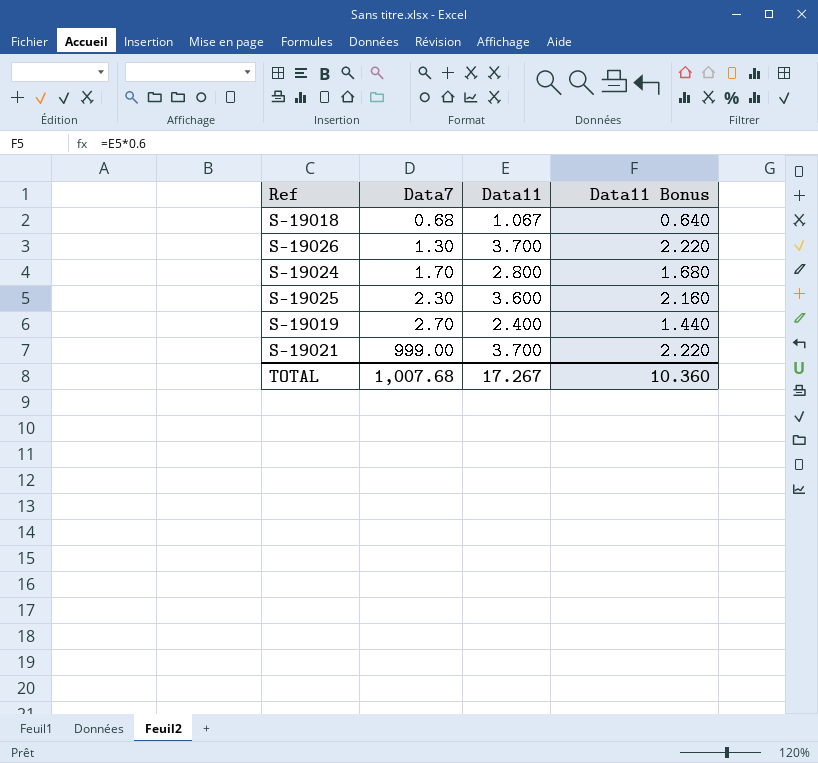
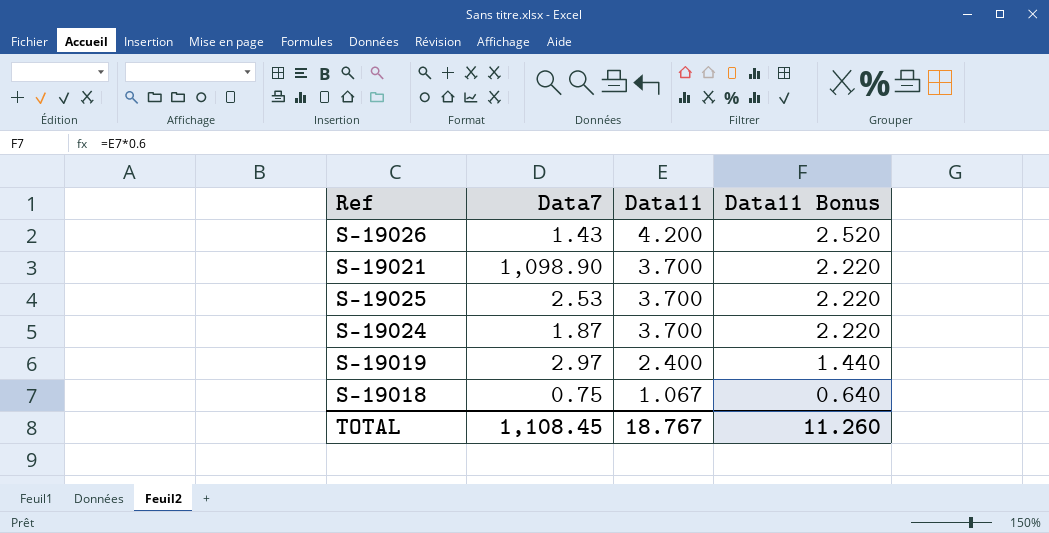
row order: Data7 ascending -> Data11 descending
S-19026 | Data7: 1.30 -> 1.43
S-19026 | Data11: 3.700 -> 4.200
S-19026 | Data11 Bonus: 2.220 -> 2.520
S-19021 | Data7: 999.00 -> 1,098.90
S-19025 | Data7: 2.30 -> 2.53
S-19025 | Data11: 3.600 -> 3.700
S-19025 | Data11 Bonus: 2.160 -> 2.220
S-19024 | Data7: 1.70 -> 1.87
S-19024 | Data11: 2.800 -> 3.700
S-19024 | Data11 Bonus: 1.680 -> 2.220
S-19019 | Data7: 2.70 -> 2.97
S-19018 | Data7: 0.68 -> 0.75
TOTAL | Data7: 1,007.68 -> 1,108.45
TOTAL | Data11: 17.267 -> 18.767
TOTAL | Data11 Bonus: 10.360 -> 11.260

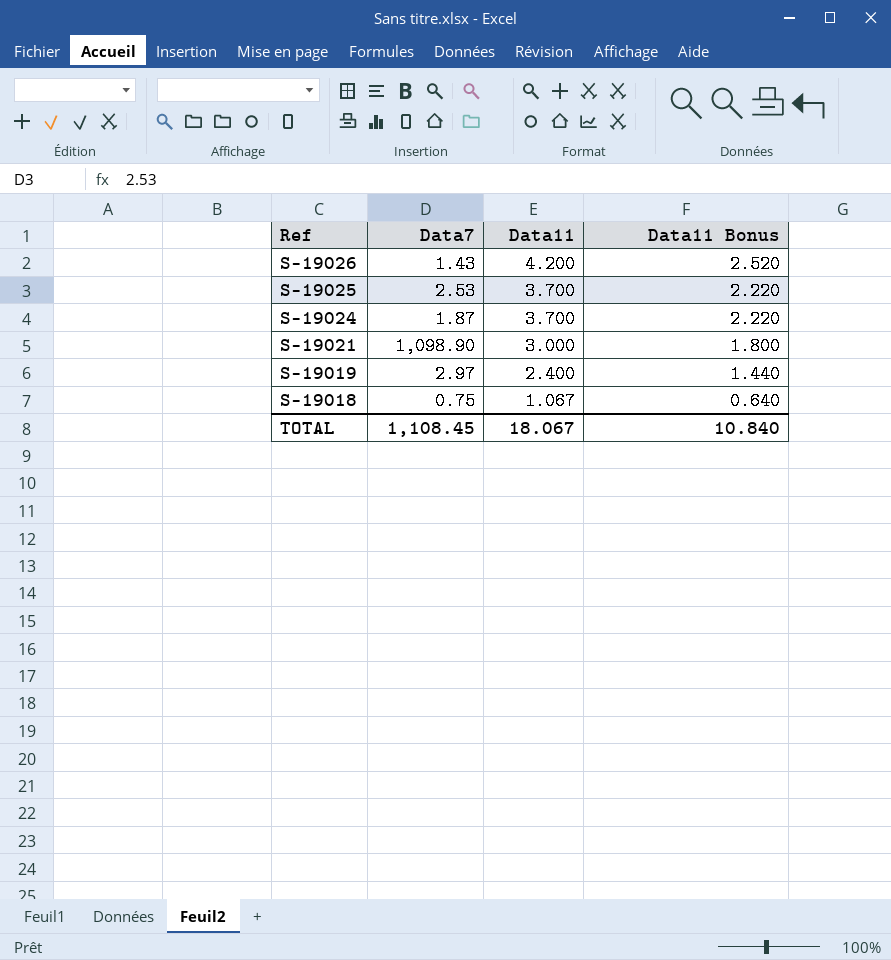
row order: Data11 descending -> Ref descending
S-19021 | Data11: 3.700 -> 3.000
S-19021 | Data11 Bonus: 2.220 -> 1.800
TOTAL | Data11: 18.767 -> 18.067
TOTAL | Data11 Bonus: 11.260 -> 10.840

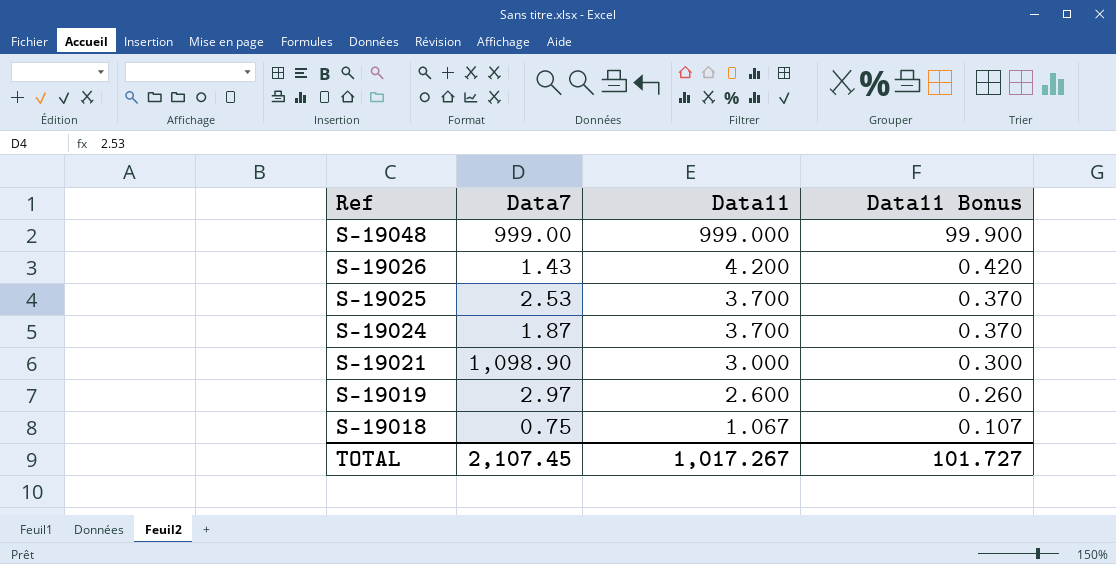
column Data11 Bonus | formula: [Data11] * 0.6 -> [Data11] * 0.1
row S-19048: none -> 999.00 | 999.000 | 99.900
S-19019 | Data11: 2.400 -> 2.600
TOTAL | Data7: 1,108.45 -> 2,107.45
TOTAL | Data11: 18.067 -> 1,017.267
TOTAL | Data11 Bonus: 10.840 -> 101.727

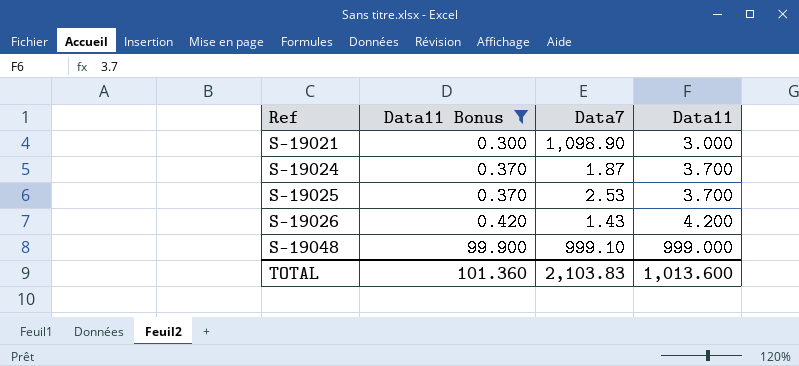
filter: none -> Data11 Bonus >= 0.300
row order: Ref descending -> Ref ascending
column Data11 Bonus | position: 4 -> 2
S-19048 | Data7: 999.00 -> 999.10
TOTAL | Data11 Bonus: 101.727 -> 101.360
TOTAL | Data7: 2,107.45 -> 2,103.83
TOTAL | Data11: 1,017.267 -> 1,013.600

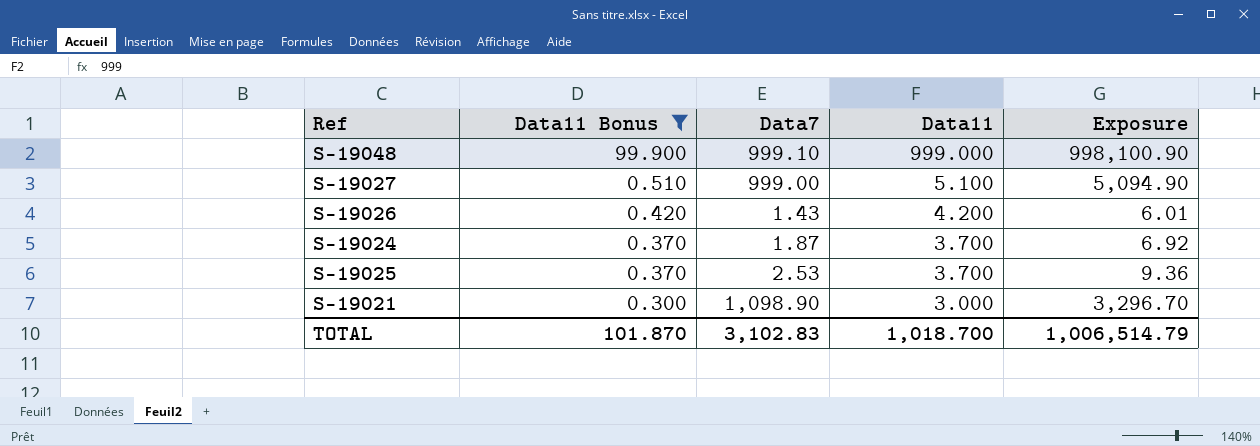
row order: Ref ascending -> Data11 Bonus descending
column Exposure | formula: none -> [Data7] * [Data11]
row S-19027: none -> 0.510 | 999.00 | 5.100 | 5,094.90
TOTAL | Data11 Bonus: 101.360 -> 101.870
TOTAL | Data7: 2,103.83 -> 3,102.83
TOTAL | Data11: 1,013.600 -> 1,018.700

